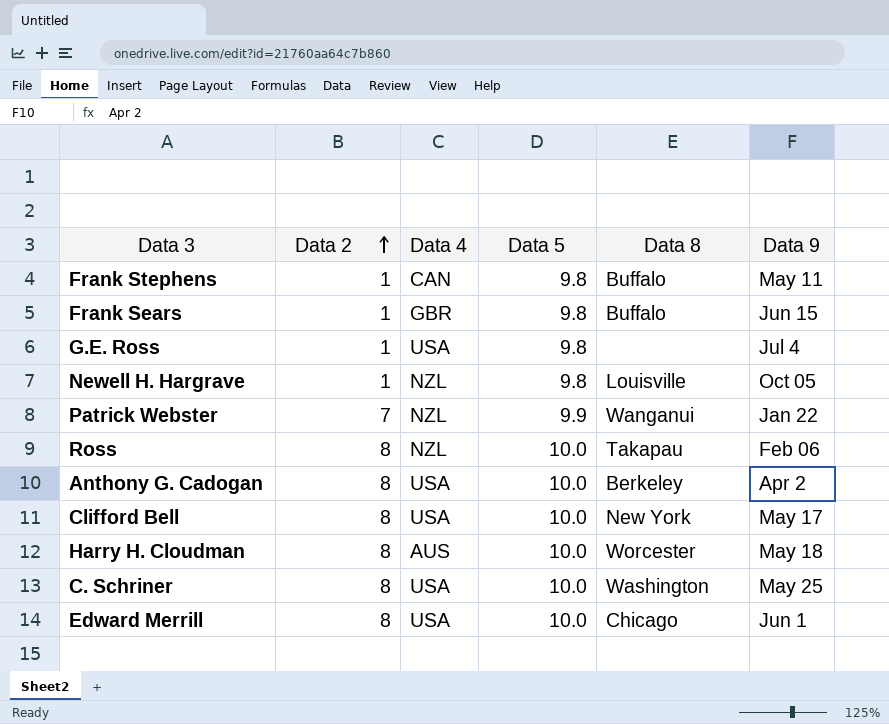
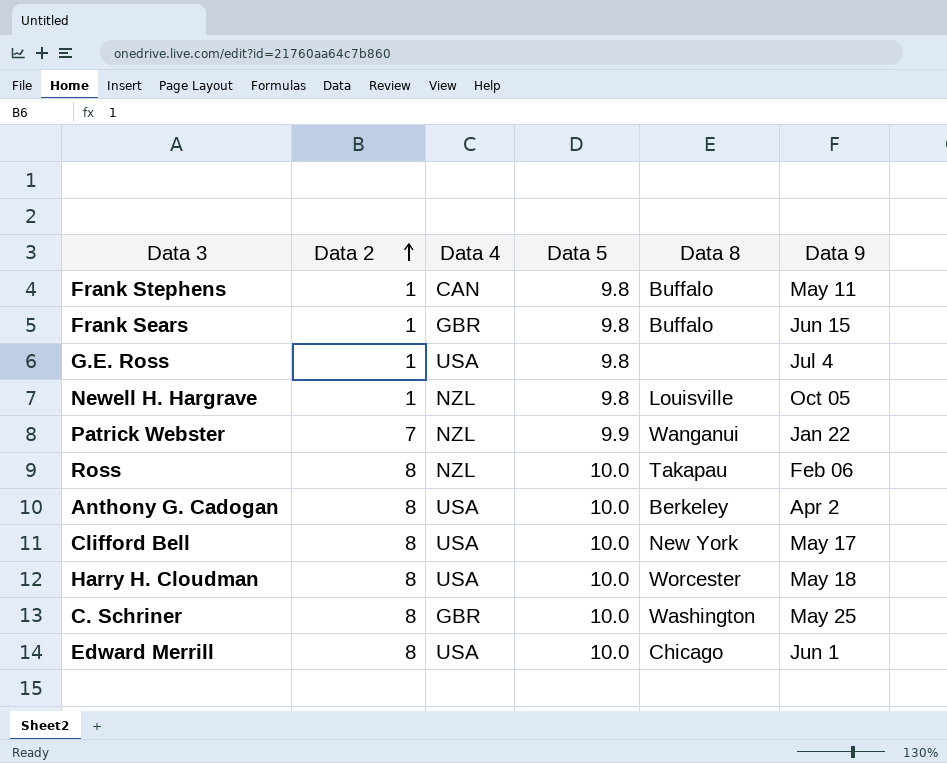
Harry H. Cloudman | Data 4: AUS -> USA
C. Schriner | Data 4: USA -> GBR

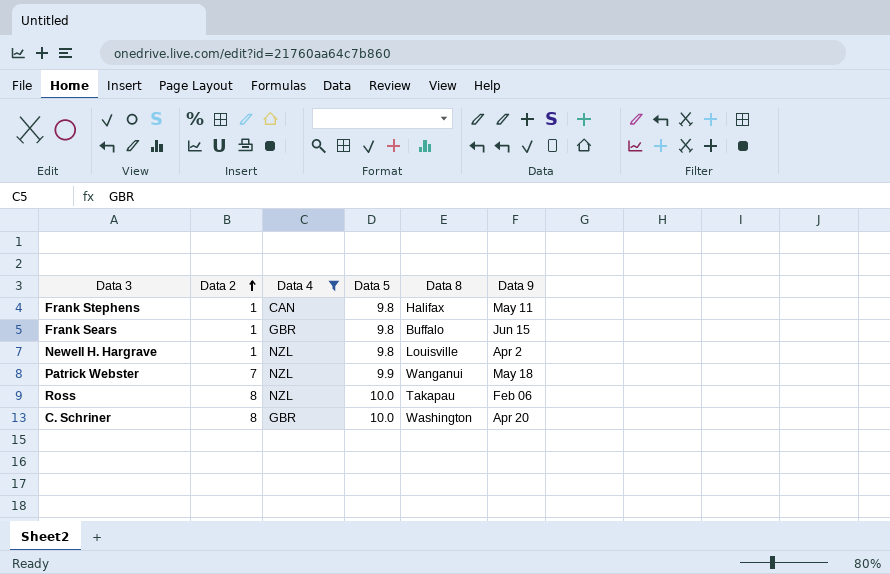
filter: none -> Data 4 != USA
Frank Stephens | Data 8: Buffalo -> Halifax
Newell H. Hargrave | Data 9: Oct 05 -> Apr 2
Patrick Webster | Data 9: Jan 22 -> May 18
C. Schriner | Data 9: May 25 -> Apr 20

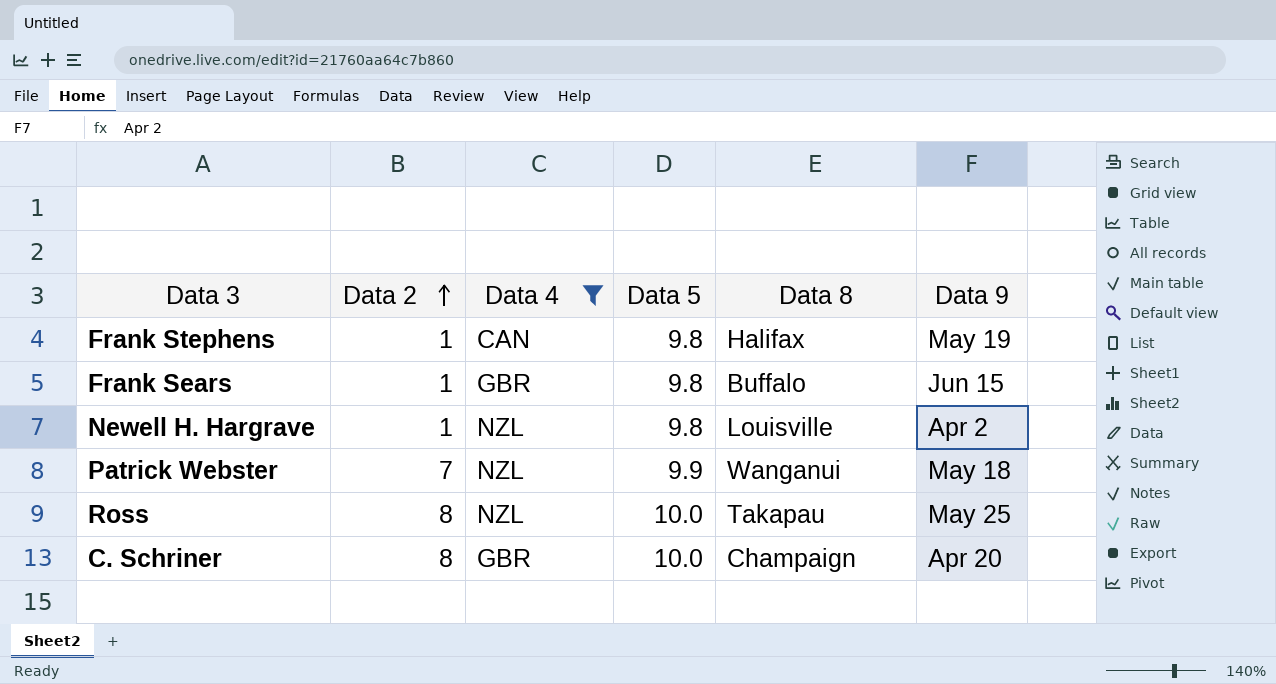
Frank Stephens | Data 9: May 11 -> May 19
Ross | Data 9: Feb 06 -> May 25
C. Schriner | Data 8: Washington -> Champaign

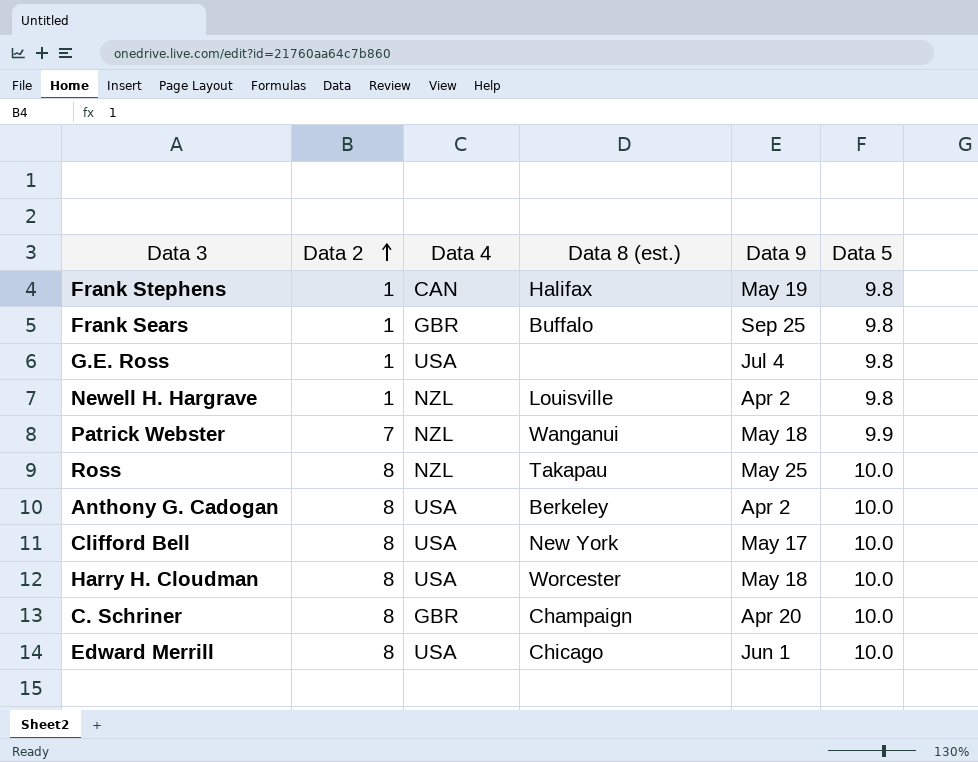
filter: Data 4 != USA -> none
column name: Data 8 -> Data 8 (est.)
column Data 5 | position: 4 -> 6
Frank Sears | Data 9: Jun 15 -> Sep 25

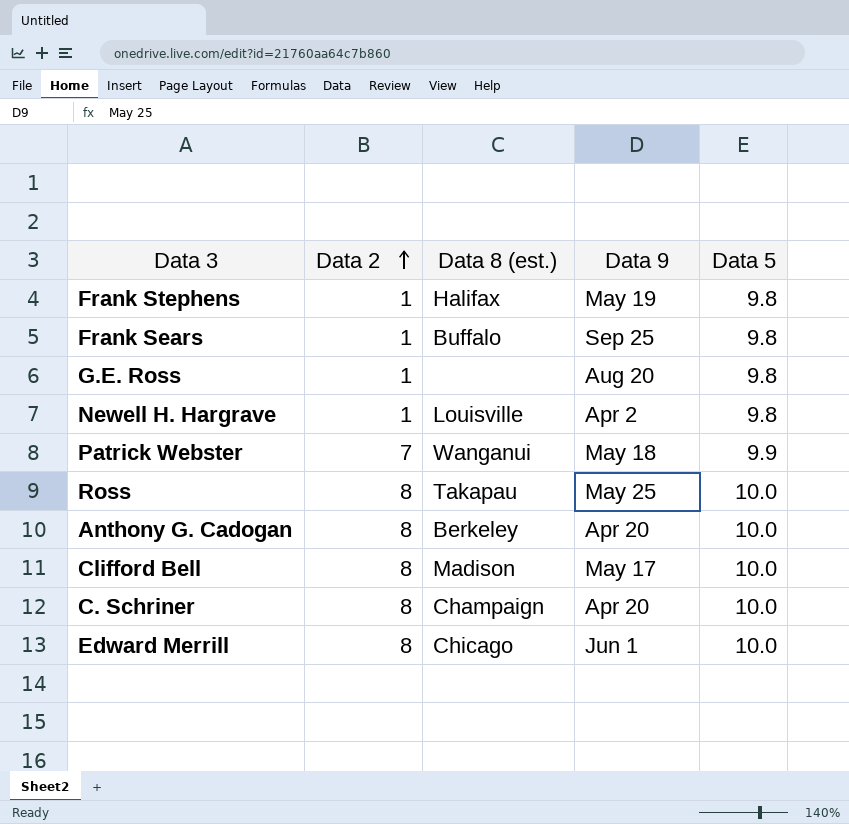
column Data 4 | position: 3 -> none
row Harry H. Cloudman: 8 | USA | Worcester | May 18 | 10.0 -> none
G.E. Ross | Data 9: Jul 4 -> Aug 20
Anthony G. Cadogan | Data 9: Apr 2 -> Apr 20
Clifford Bell | Data 8 (est.): New York -> Madison

